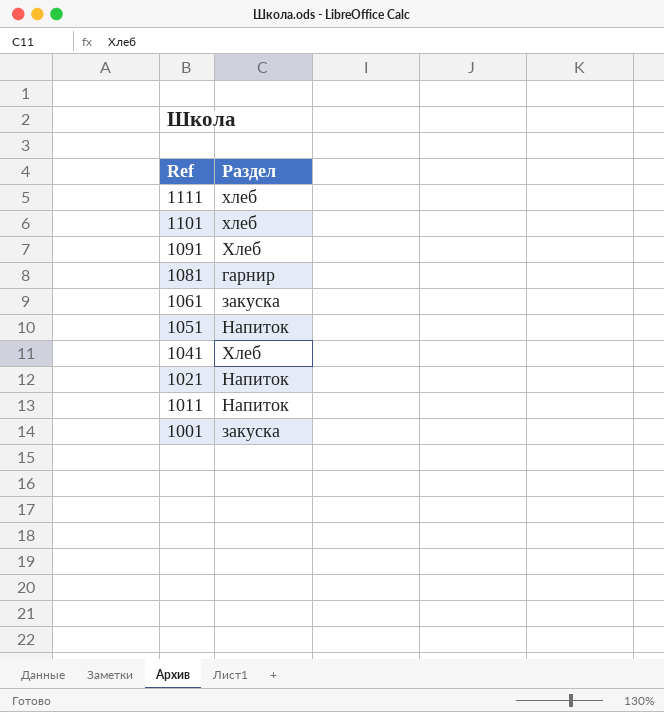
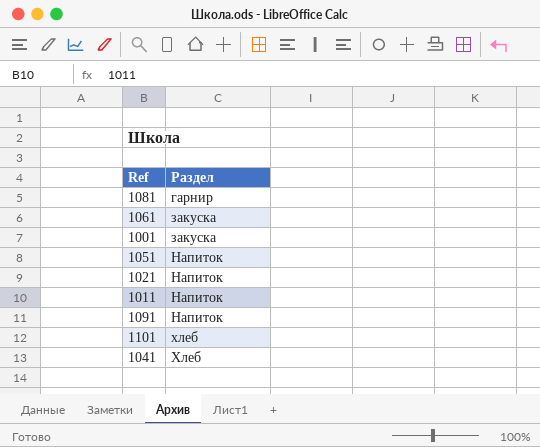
row order: Ref descending -> Раздел ascending
row 1111: хлеб -> none
1091 | Раздел: Хлеб -> Напиток

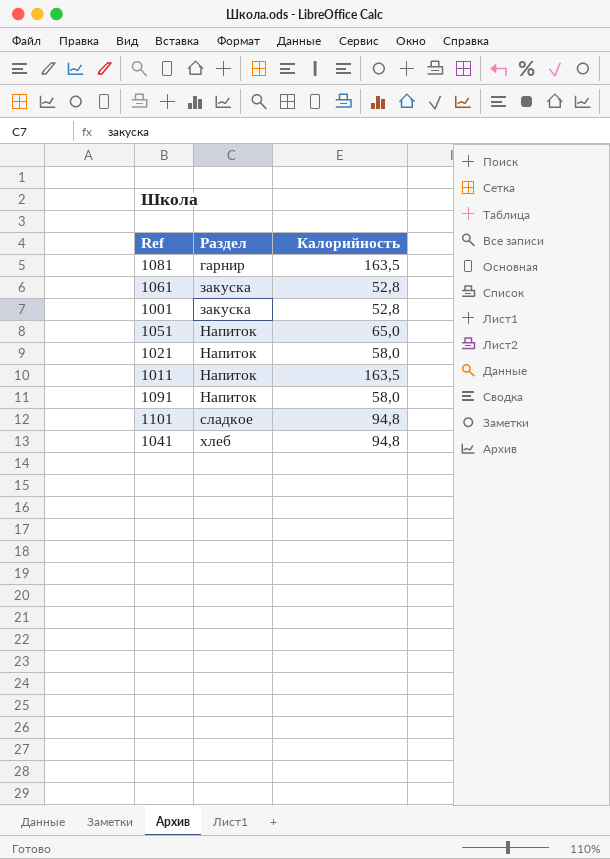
column Калорийность | position: none -> 3
1101 | Раздел: хлеб -> сладкое
1041 | Раздел: Хлеб -> хлеб

